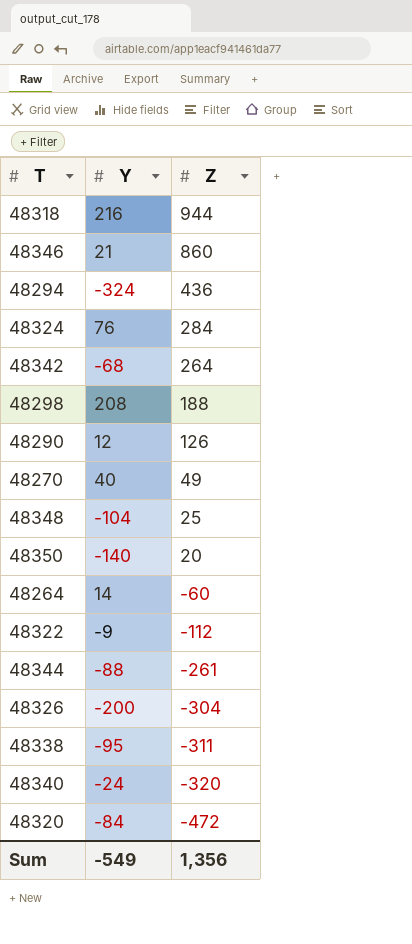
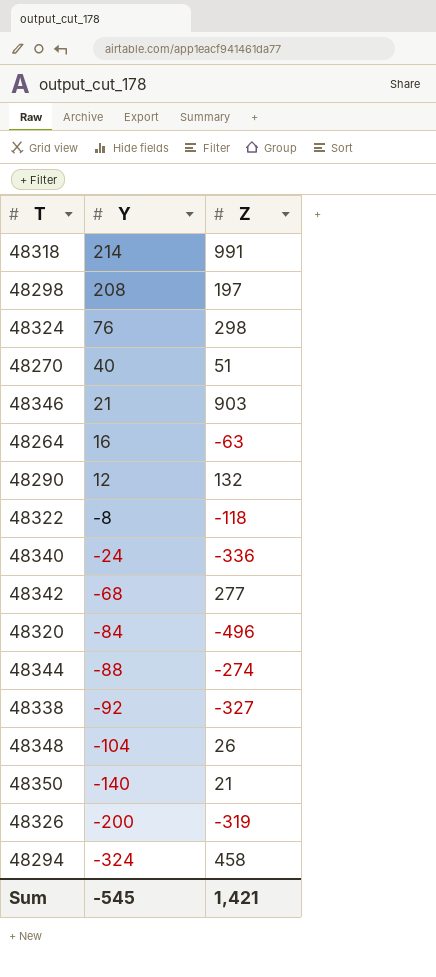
row order: Z descending -> Y descending
48318 | Y: 216 -> 214
48318 | Z: 944 -> 991
48298 | Z: 188 -> 197
48324 | Z: 284 -> 298
48270 | Z: 49 -> 51
48346 | Z: 860 -> 903
48264 | Y: 14 -> 16
48264 | Z: -60 -> -63
48290 | Z: 126 -> 132
48322 | Y: -9 -> -8
48322 | Z: -112 -> -118
48340 | Z: -320 -> -336
48342 | Z: 264 -> 277
48320 | Z: -472 -> -496
48344 | Z: -261 -> -274
48338 | Y: -95 -> -92
48338 | Z: -311 -> -327
48348 | Z: 25 -> 26
48350 | Z: 20 -> 21
48326 | Z: -304 -> -319
48294 | Z: 436 -> 458
Sum | Y: -549 -> -545
Sum | Z: 1,356 -> 1,421

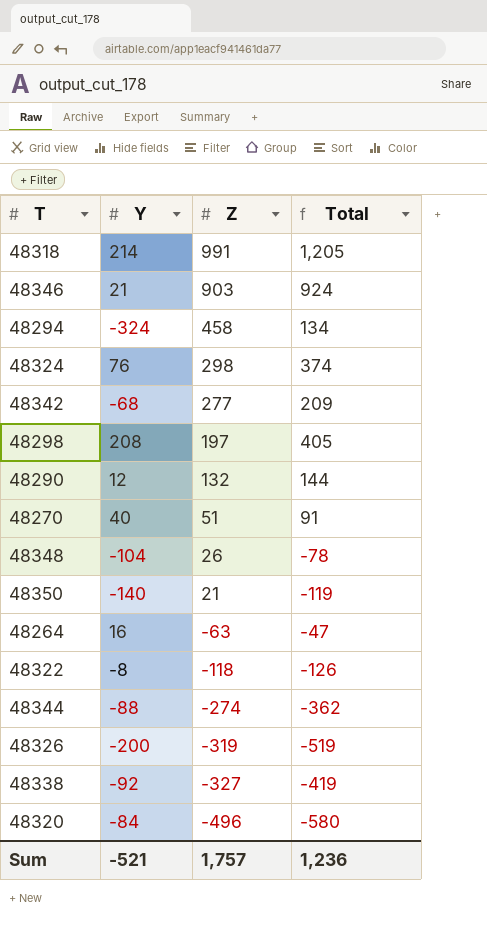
row order: Y descending -> Z descending
column Total | formula: none -> [Y] + [Z]
row 48340: -24 | -336 -> none
Sum | Y: -545 -> -521
Sum | Z: 1,421 -> 1,757

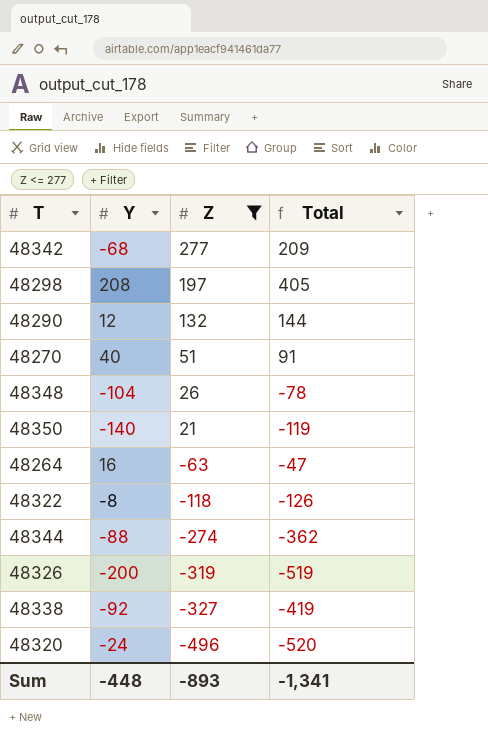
filter: none -> Z <= 277
48320 | Y: -84 -> -24
48320 | Total: -580 -> -520
Sum | Y: -521 -> -448
Sum | Z: 1,757 -> -893
Sum | Total: 1,236 -> -1,341

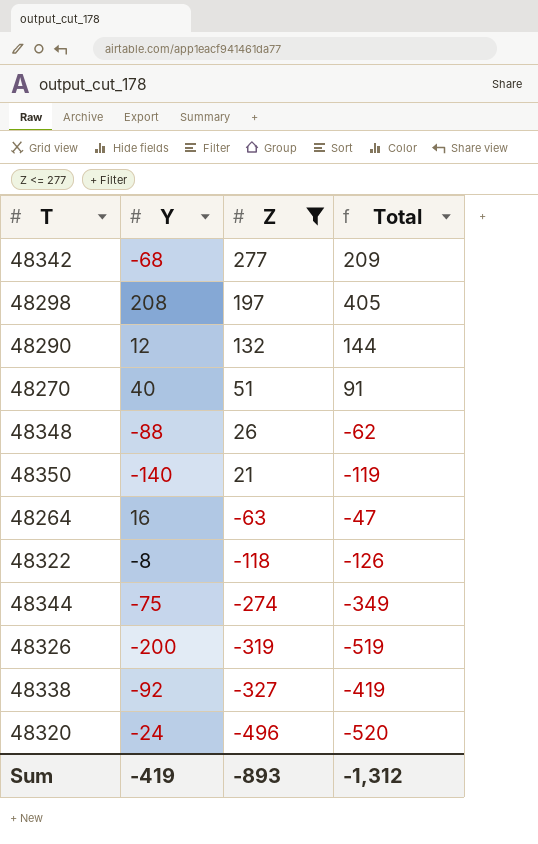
48348 | Y: -104 -> -88
48348 | Total: -78 -> -62
48344 | Y: -88 -> -75
48344 | Total: -362 -> -349
Sum | Y: -448 -> -419
Sum | Total: -1,341 -> -1,312

